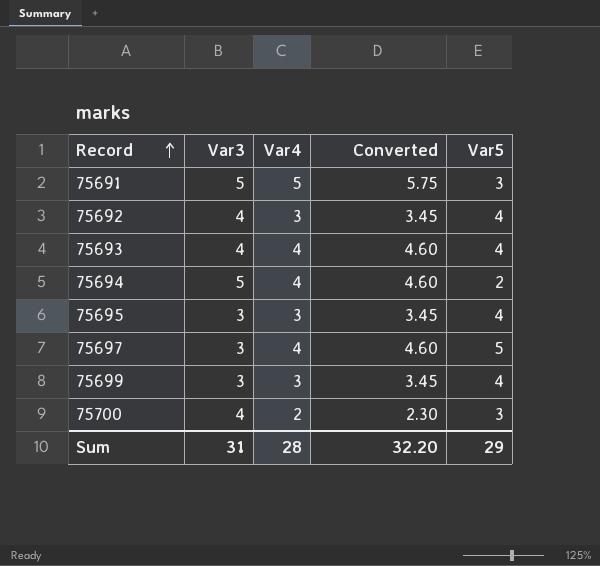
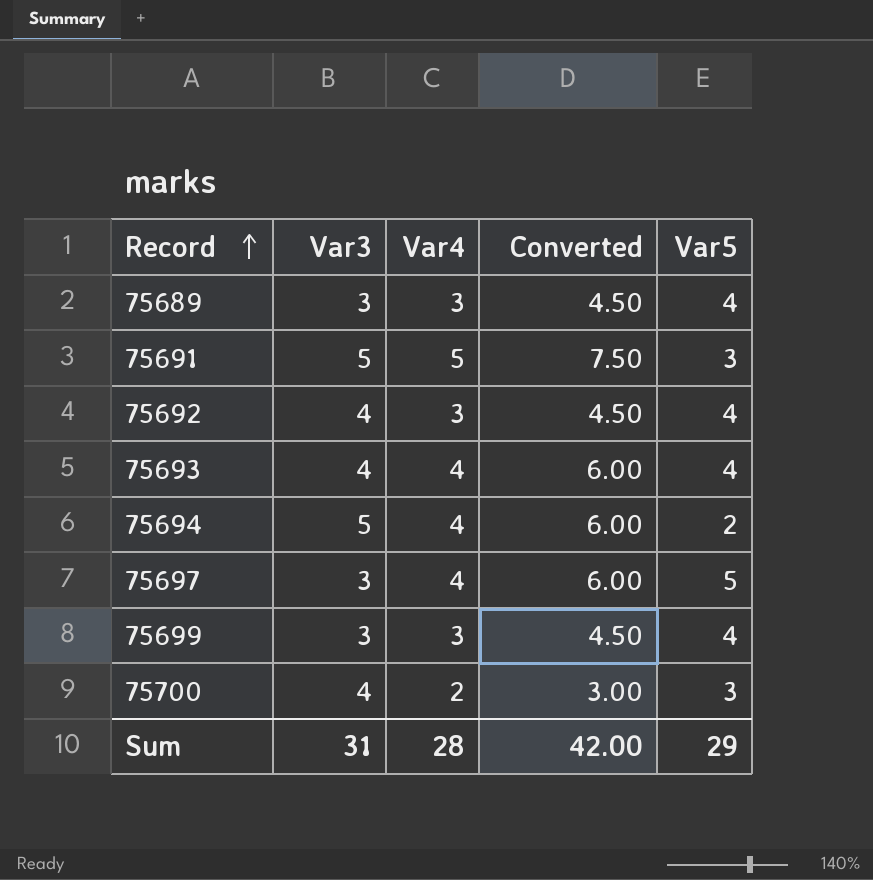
column Converted | formula: [Var4] * 1.15 -> [Var4] * 1.5
row 75695: 3 | 3 | 3.45 | 4 -> none
row 75689: none -> 3 | 3 | 4.50 | 4
Sum | Converted: 32.20 -> 42.00

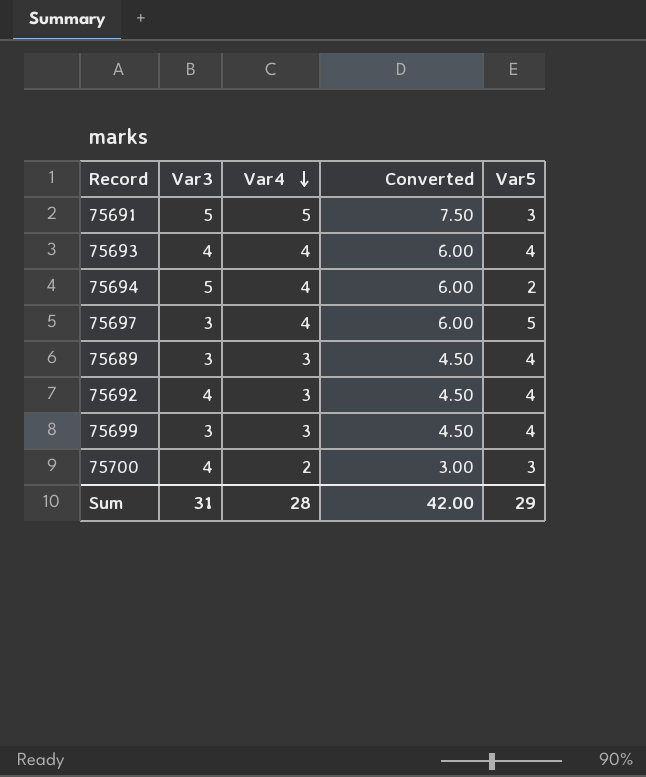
row order: Record ascending -> Var4 descending

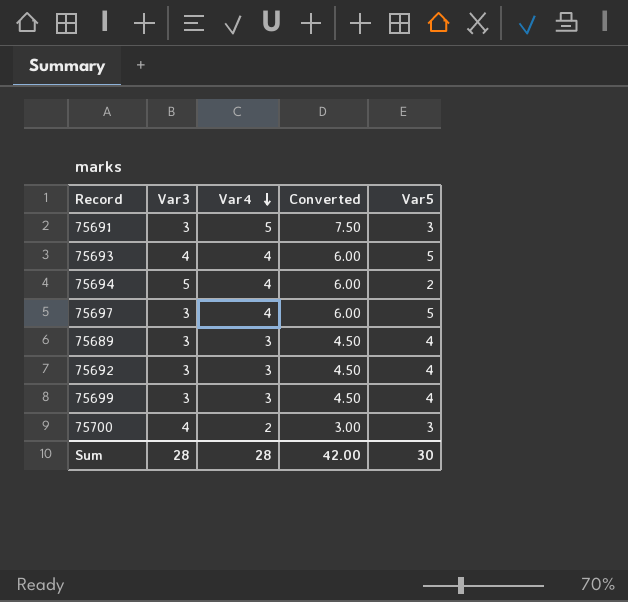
75691 | Var3: 5 -> 3
75693 | Var5: 4 -> 5
75692 | Var3: 4 -> 3
Sum | Var3: 31 -> 28
Sum | Var5: 29 -> 30

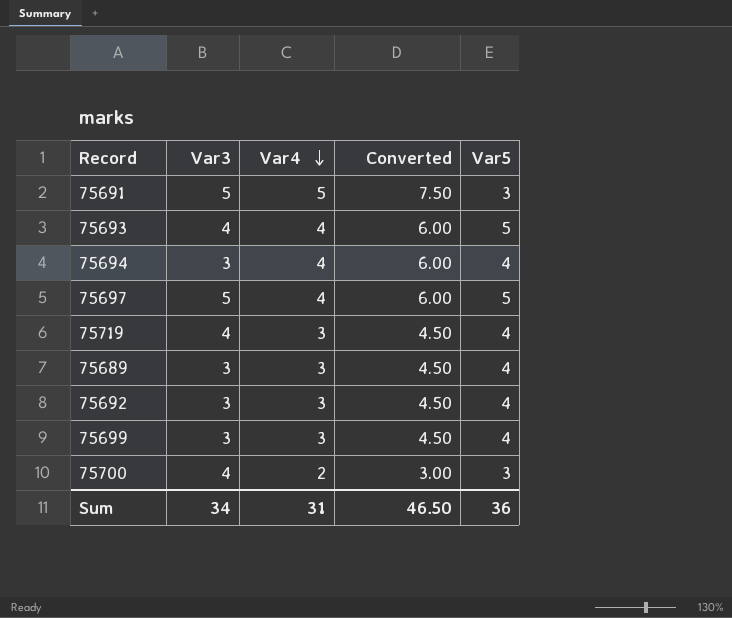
75691 | Var3: 3 -> 5
75694 | Var3: 5 -> 3
75694 | Var5: 2 -> 4
75697 | Var3: 3 -> 5
row 75719: none -> 4 | 3 | 4.50 | 4
Sum | Var3: 28 -> 34
Sum | Var4: 28 -> 31
Sum | Converted: 42.00 -> 46.50
Sum | Var5: 30 -> 36

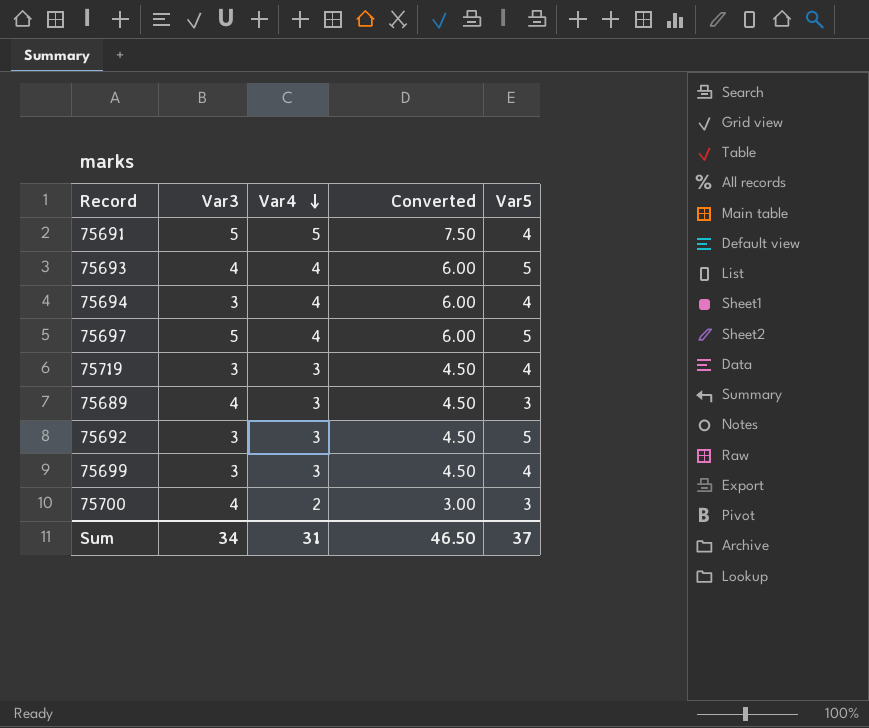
75691 | Var5: 3 -> 4
75719 | Var3: 4 -> 3
75689 | Var3: 3 -> 4
75689 | Var5: 4 -> 3
75692 | Var5: 4 -> 5
Sum | Var5: 36 -> 37

